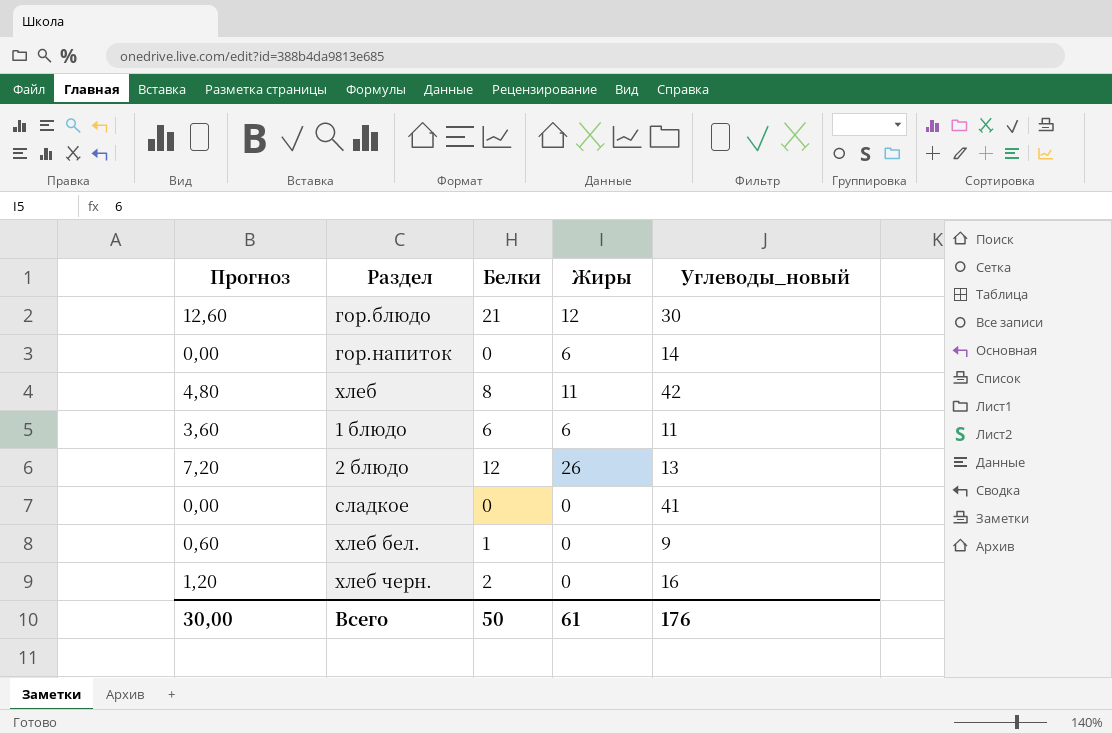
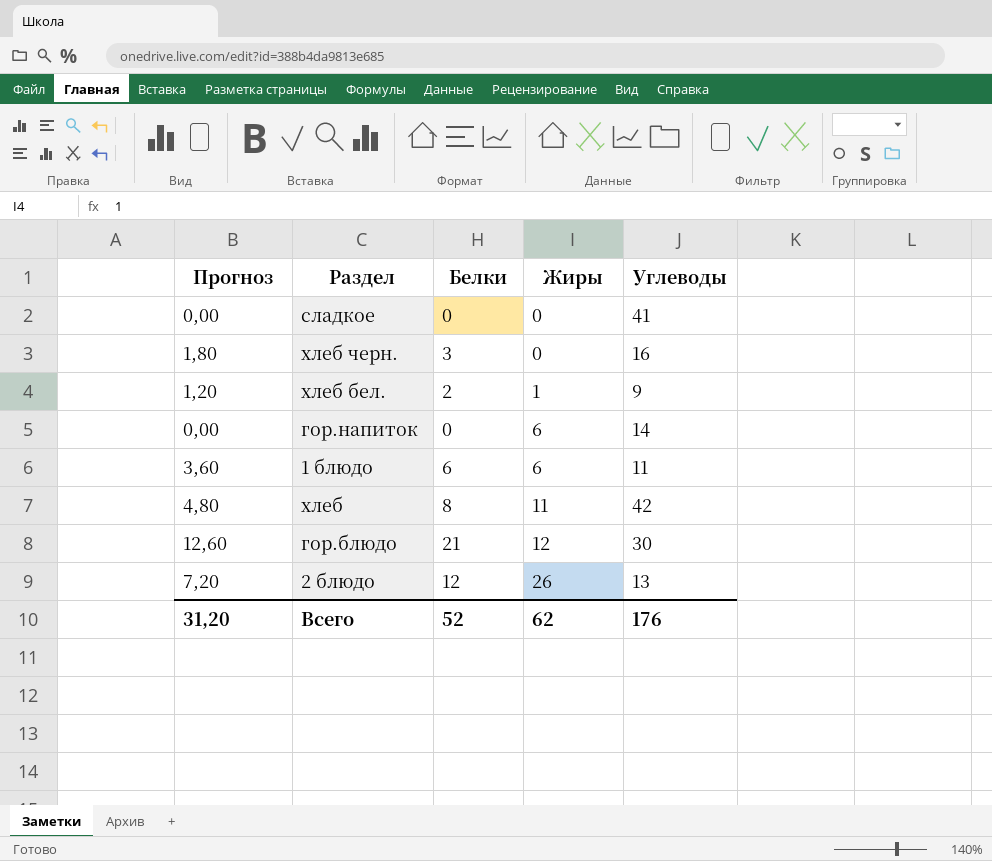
row order: none -> Жиры ascending
column name: Углеводы_новый -> Углеводы
хлеб черн. | Прогноз: 1,20 -> 1,80
хлеб черн. | Белки: 2 -> 3
хлеб бел. | Прогноз: 0,60 -> 1,20
хлеб бел. | Белки: 1 -> 2
хлеб бел. | Жиры: 0 -> 1
Всего | Прогноз: 30,00 -> 31,20
Всего | Белки: 50 -> 52
Всего | Жиры: 61 -> 62

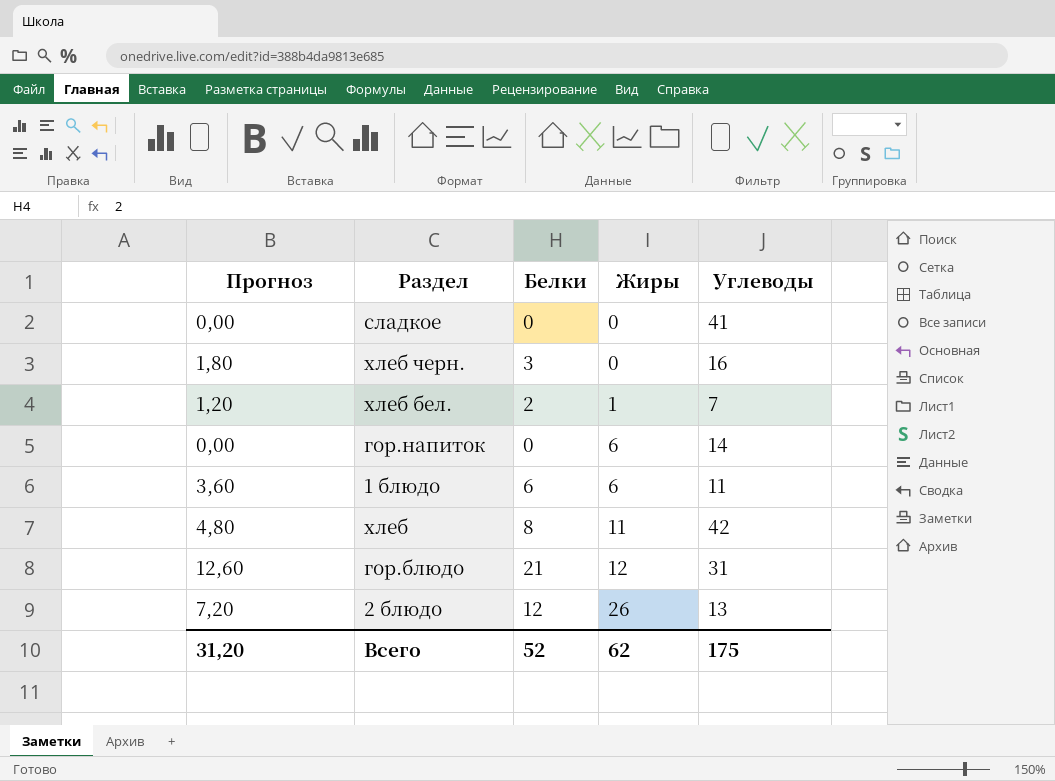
хлеб бел. | Углеводы: 9 -> 7
гор.блюдо | Углеводы: 30 -> 31
Всего | Углеводы: 176 -> 175

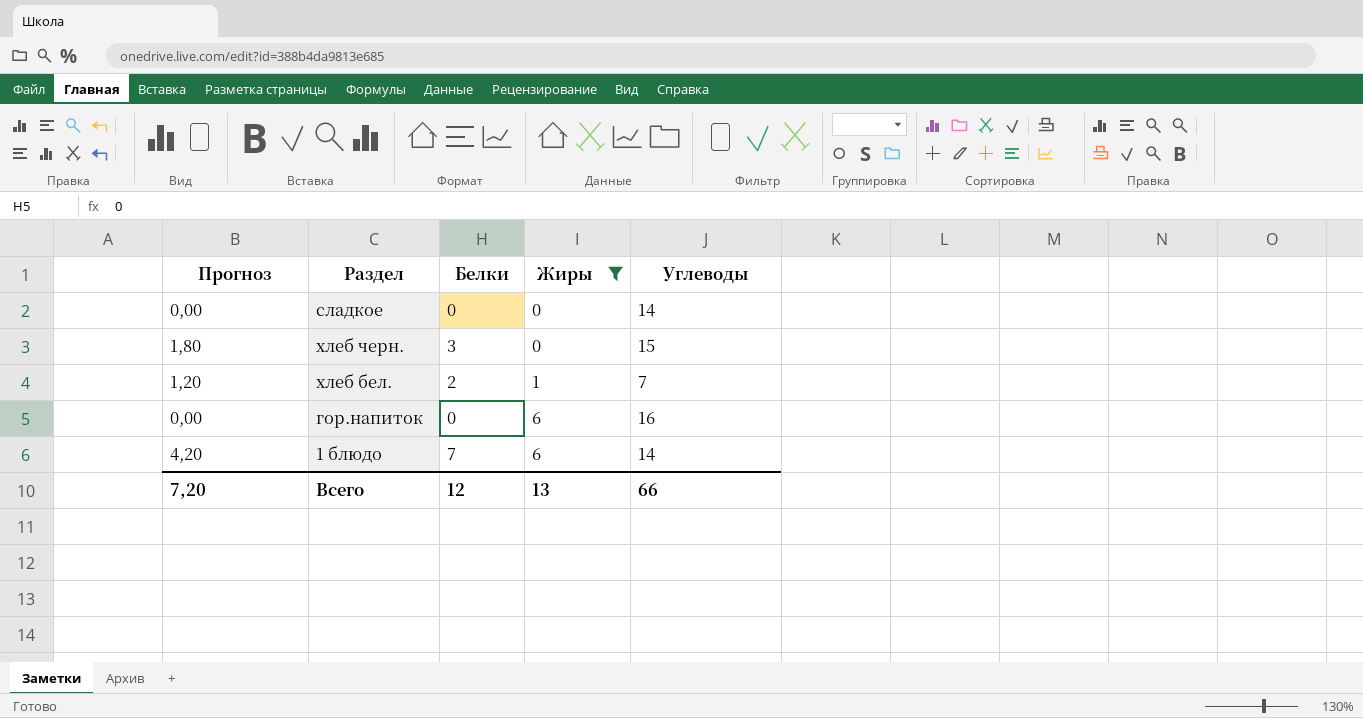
filter: none -> Жиры <= 6
сладкое | Углеводы: 41 -> 14
хлеб черн. | Углеводы: 16 -> 15
гор.напиток | Углеводы: 14 -> 16
1 блюдо | Прогноз: 3,60 -> 4,20
1 блюдо | Белки: 6 -> 7
1 блюдо | Углеводы: 11 -> 14
Всего | Прогноз: 31,20 -> 7,20
Всего | Белки: 52 -> 12
Всего | Жиры: 62 -> 13
Всего | Углеводы: 175 -> 66

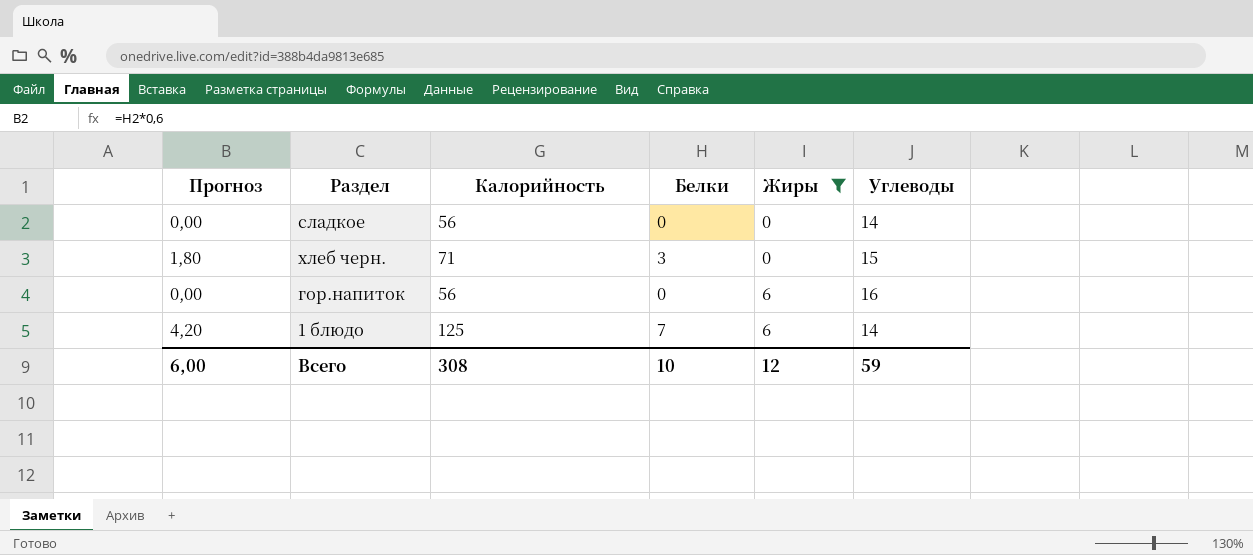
column Калорийность | position: none -> 3
row хлеб бел.: 1,20 | 2 | 1 | 7 -> none
Всего | Прогноз: 7,20 -> 6,00
Всего | Белки: 12 -> 10
Всего | Жиры: 13 -> 12
Всего | Углеводы: 66 -> 59

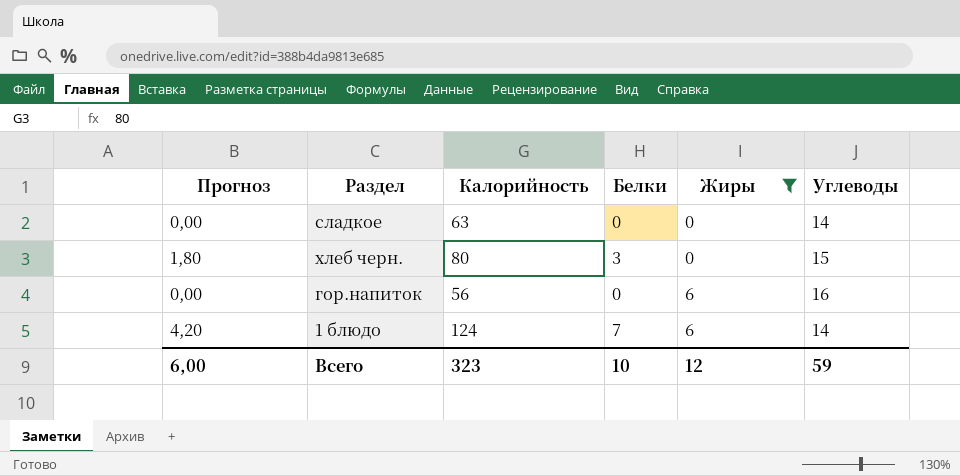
сладкое | Калорийность: 56 -> 63
хлеб черн. | Калорийность: 71 -> 80
1 блюдо | Калорийность: 125 -> 124
Всего | Калорийность: 308 -> 323

